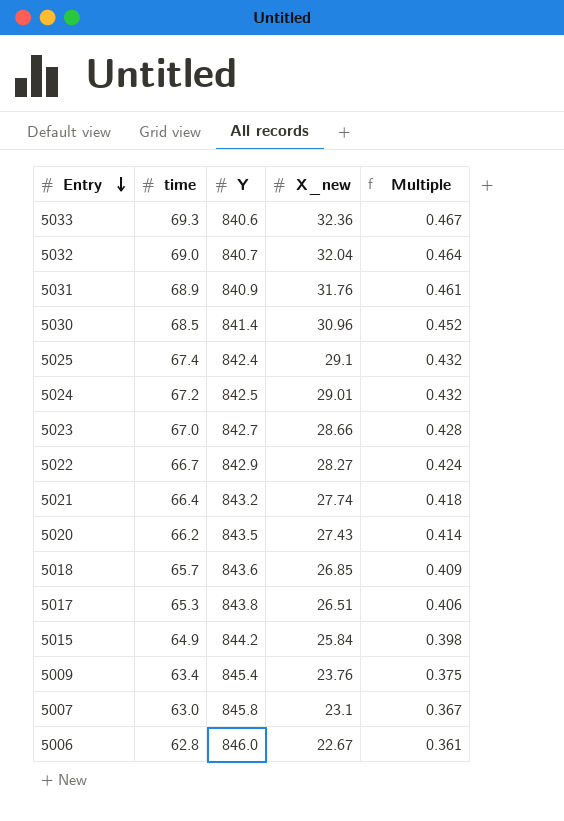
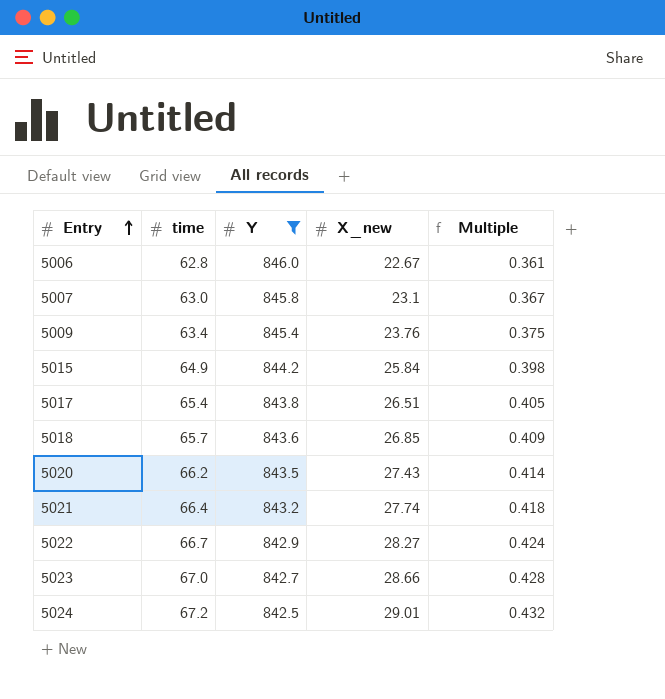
filter: none -> Y >= 842.5
row order: Entry descending -> Entry ascending
5017 | time: 65.3 -> 65.4
5017 | Multiple: 0.406 -> 0.405

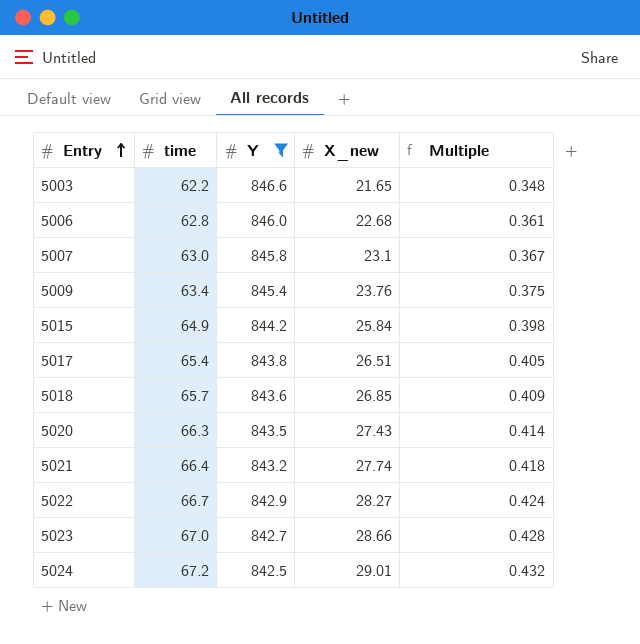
row 5003: none -> 62.2 | 846.6 | 21.65 | 0.348
5006 | X_new: 22.67 -> 22.68
5020 | time: 66.2 -> 66.3

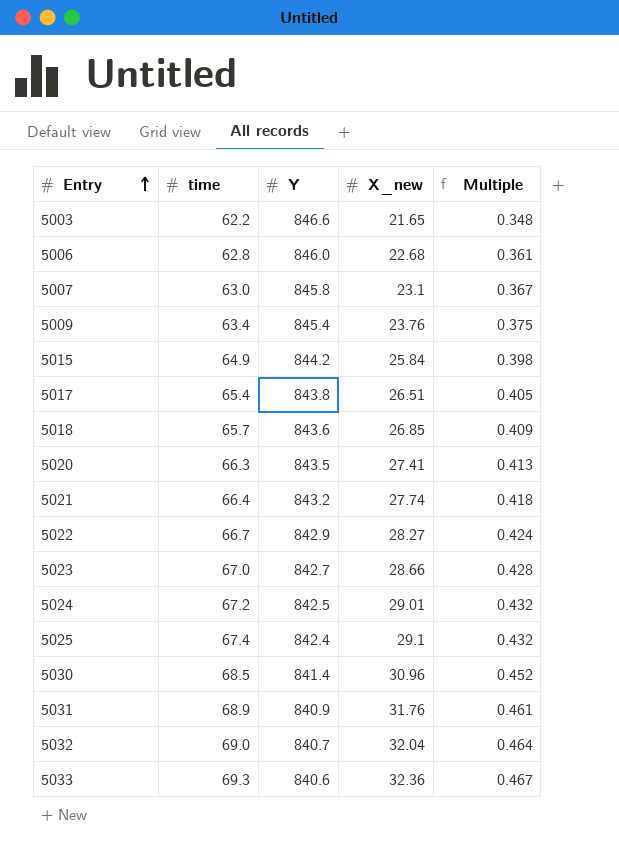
filter: Y >= 842.5 -> none
5020 | X_new: 27.43 -> 27.41
5020 | Multiple: 0.414 -> 0.413

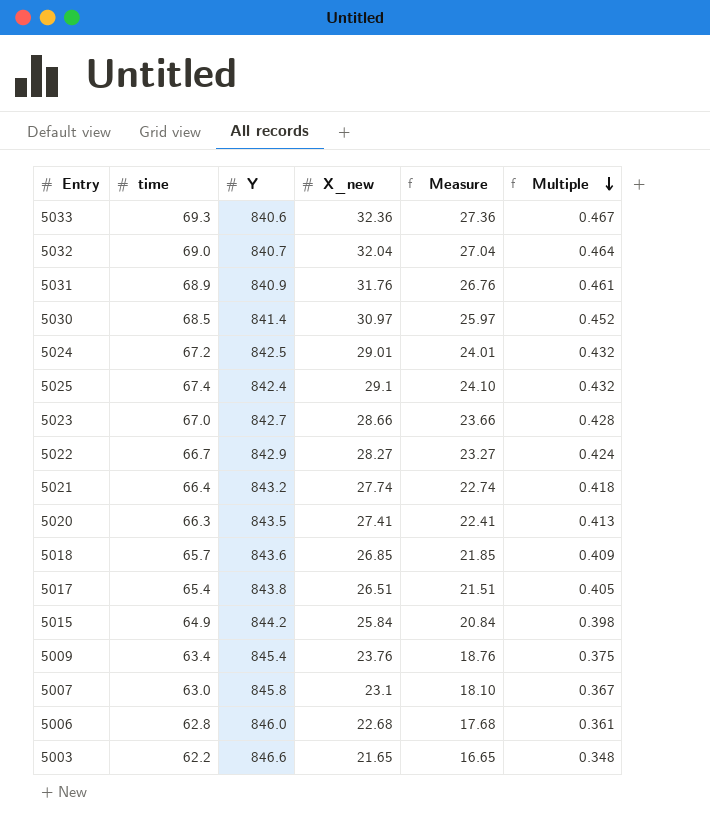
row order: Entry ascending -> Multiple descending
column Measure | formula: none -> [X_new] - 5
5030 | X_new: 30.96 -> 30.97

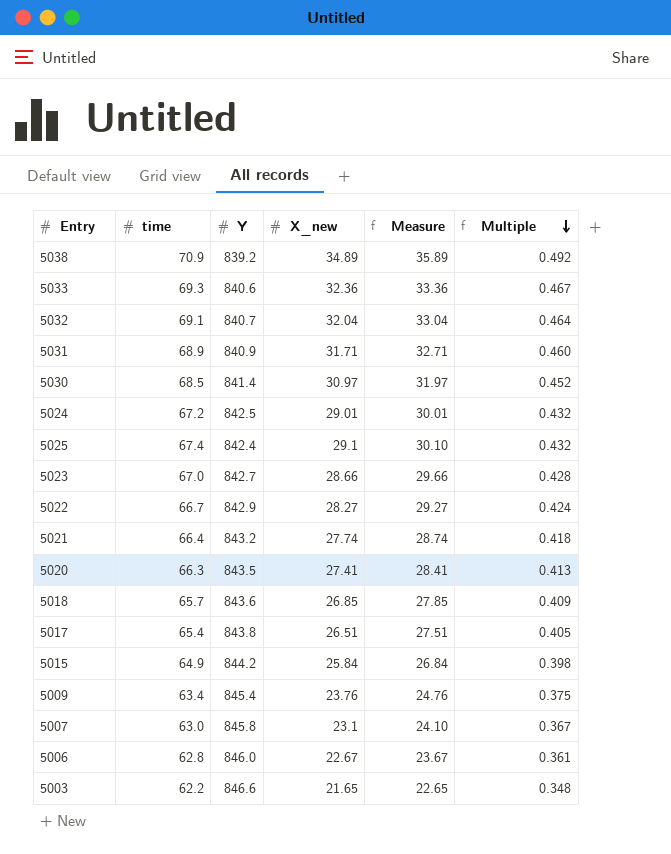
column Measure | formula: [X_new] - 5 -> [X_new] + 1
row 5038: none -> 70.9 | 839.2 | 34.89 | 35.89 | 0.492
5032 | time: 69.0 -> 69.1
5031 | X_new: 31.76 -> 31.71
5031 | Multiple: 0.461 -> 0.460
5006 | X_new: 22.68 -> 22.67

